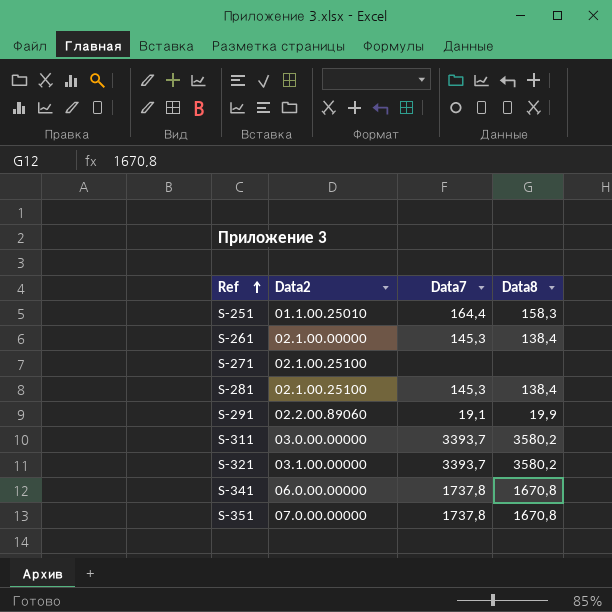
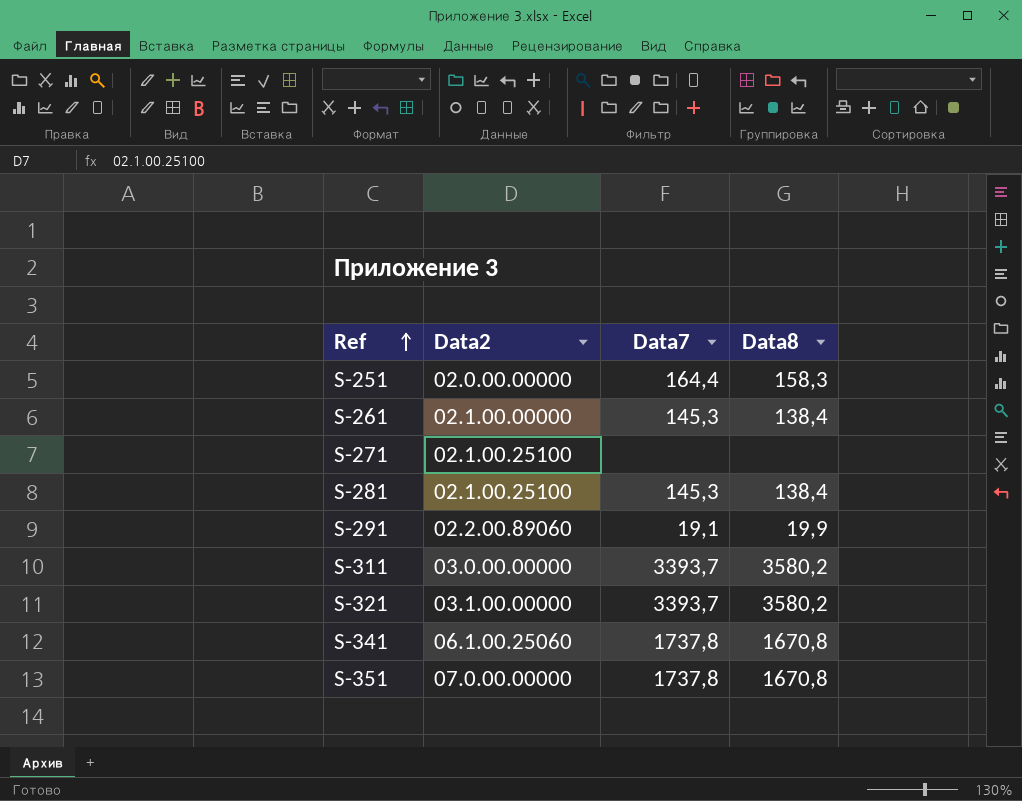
S-251 | Data2: 01.1.00.25010 -> 02.0.00.00000
S-341 | Data2: 06.0.00.00000 -> 06.1.00.25060

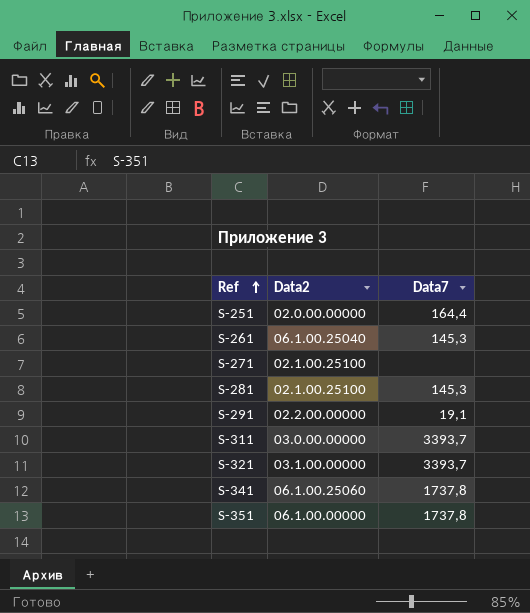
column Data8 | position: 4 -> none
S-261 | Data2: 02.1.00.00000 -> 06.1.00.25040
S-291 | Data2: 02.2.00.89060 -> 02.2.00.00000
S-351 | Data2: 07.0.00.00000 -> 06.1.00.00000

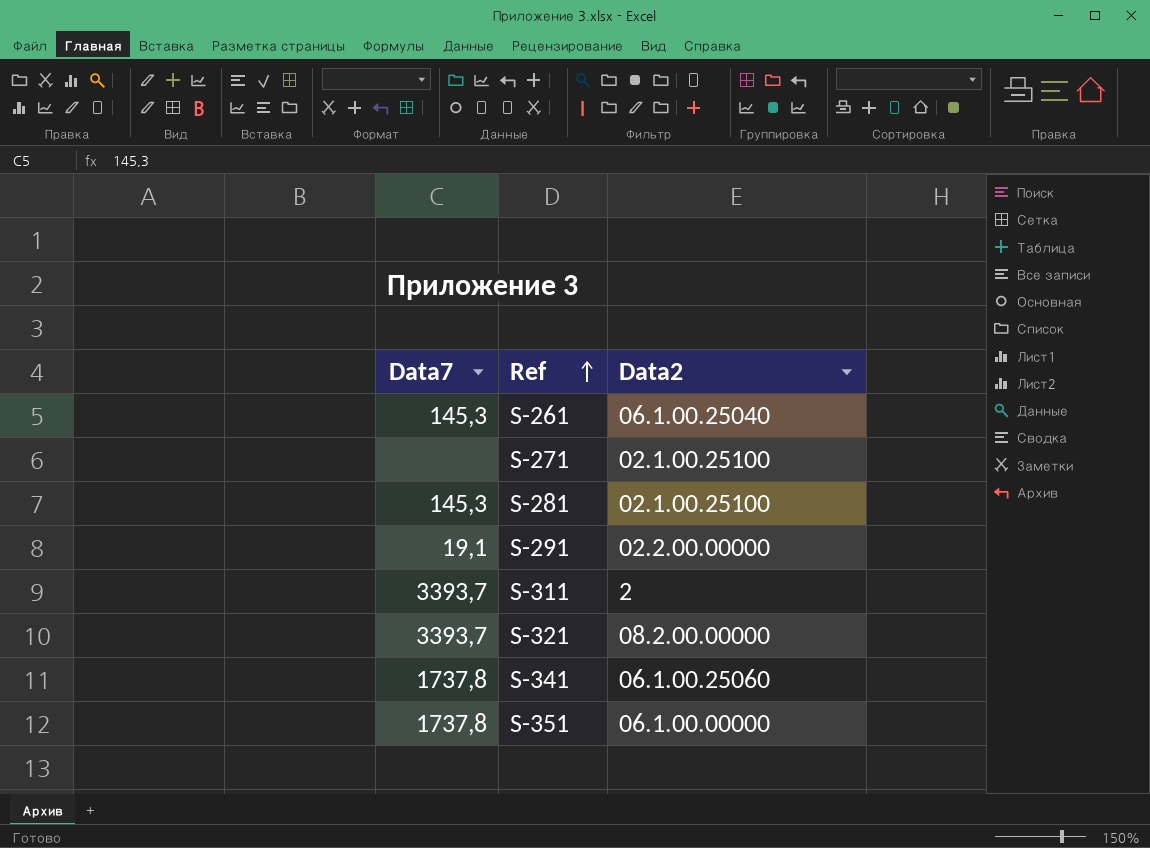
column Data7 | position: 3 -> 1
row S-251: 02.0.00.00000 | 164,4 -> none
S-311 | Data2: 03.0.00.00000 -> 2
S-321 | Data2: 03.1.00.00000 -> 08.2.00.00000

